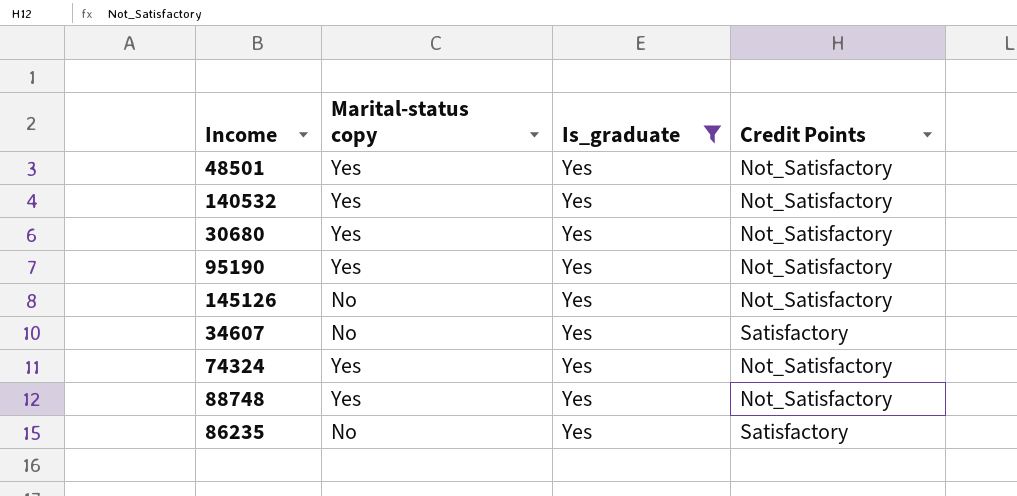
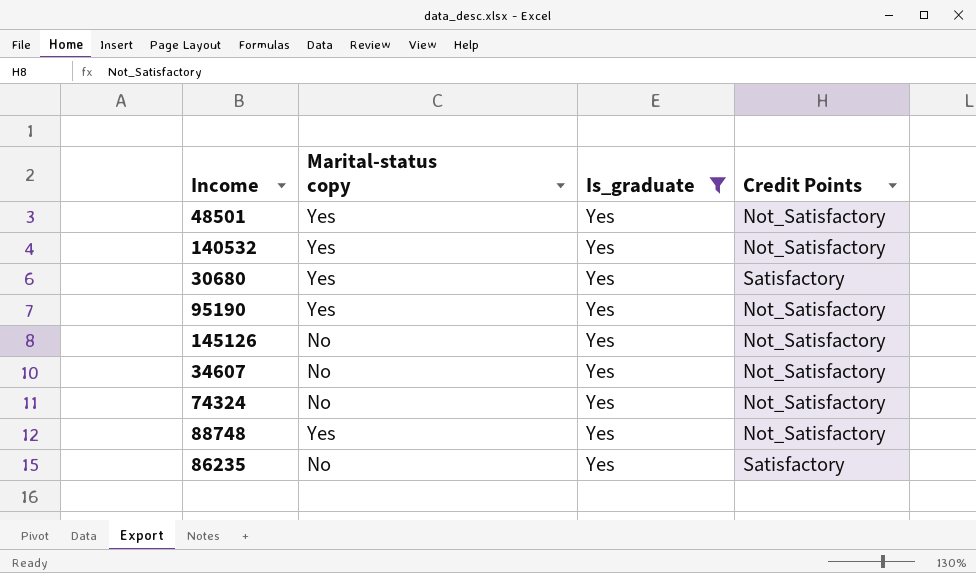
30680 | Credit Points: Not_Satisfactory -> Satisfactory
34607 | Credit Points: Satisfactory -> Not_Satisfactory
74324 | Marital-status copy: Yes -> No

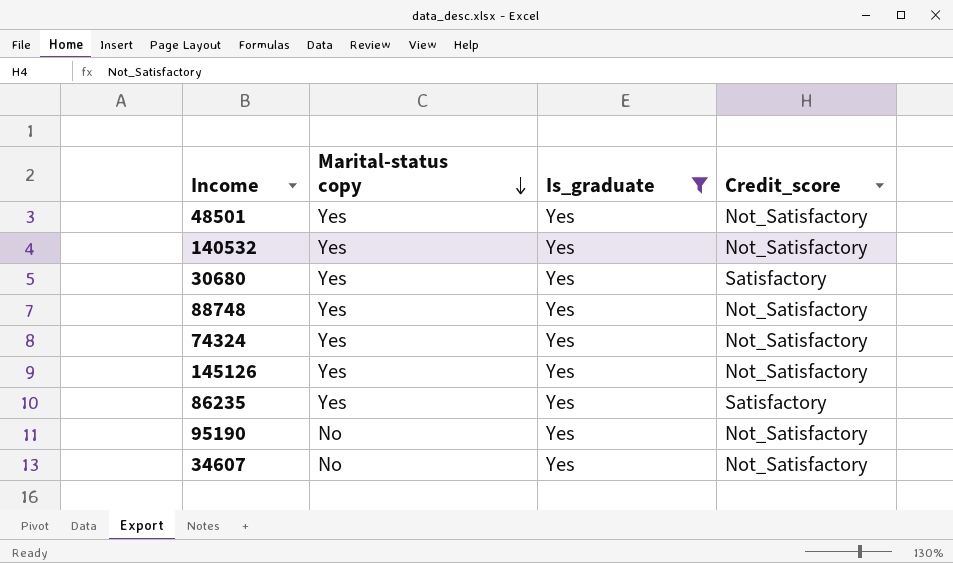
row order: none -> Marital-status copy descending
column name: Credit Points -> Credit_score
74324 | Marital-status copy: No -> Yes
145126 | Marital-status copy: No -> Yes
86235 | Marital-status copy: No -> Yes
95190 | Marital-status copy: Yes -> No

